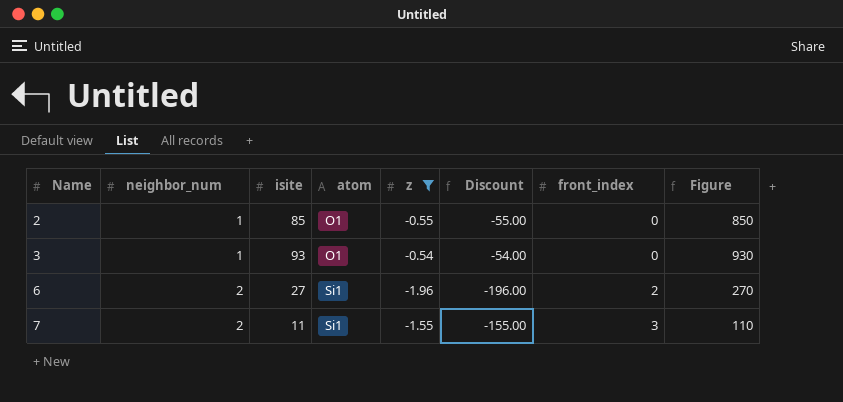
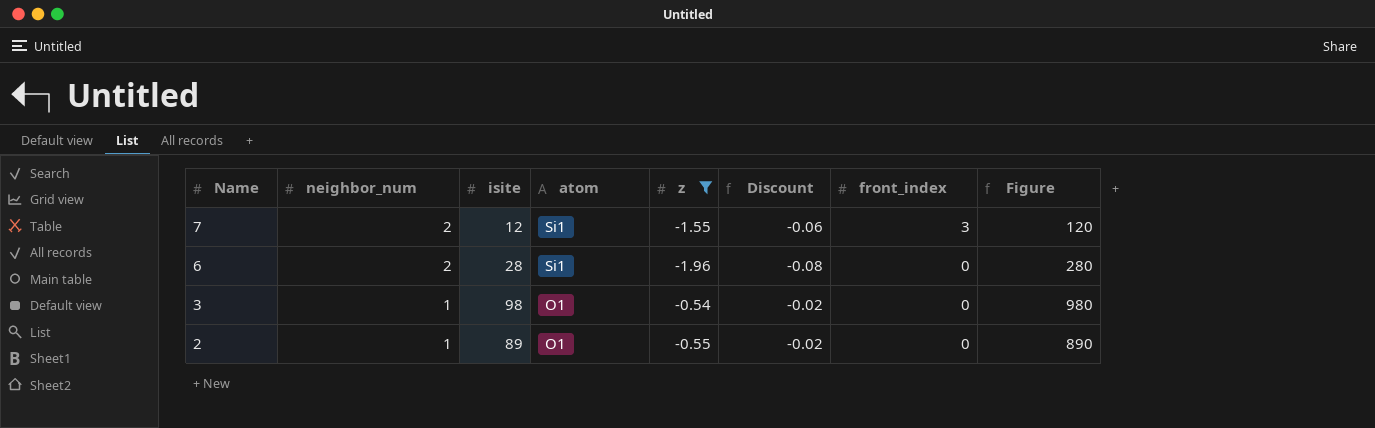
row order: Name ascending -> Name descending
column Discount | formula: [z] * 100 -> [z] * 0.04
7 | isite: 11 -> 12
7 | Figure: 110 -> 120
6 | isite: 27 -> 28
6 | front_index: 2 -> 0
6 | Figure: 270 -> 280
3 | isite: 93 -> 98
3 | Figure: 930 -> 980
2 | isite: 85 -> 89
2 | Figure: 850 -> 890

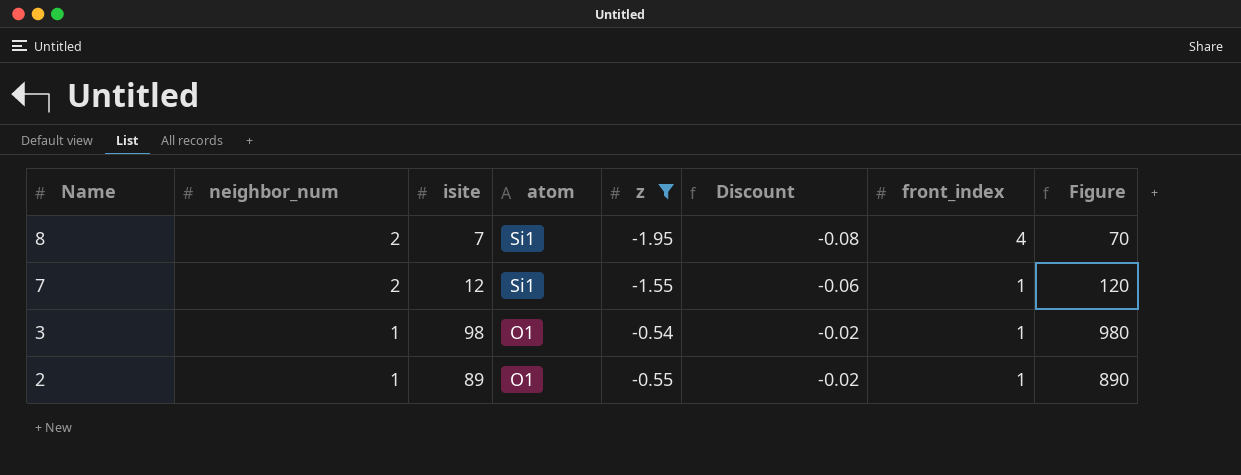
row 6: 2 | 28 | Si1 | -1.96 | -0.08 | 0 | 280 -> none
row 8: none -> 2 | 7 | Si1 | -1.95 | -0.08 | 4 | 70
7 | front_index: 3 -> 1
3 | front_index: 0 -> 1
2 | front_index: 0 -> 1

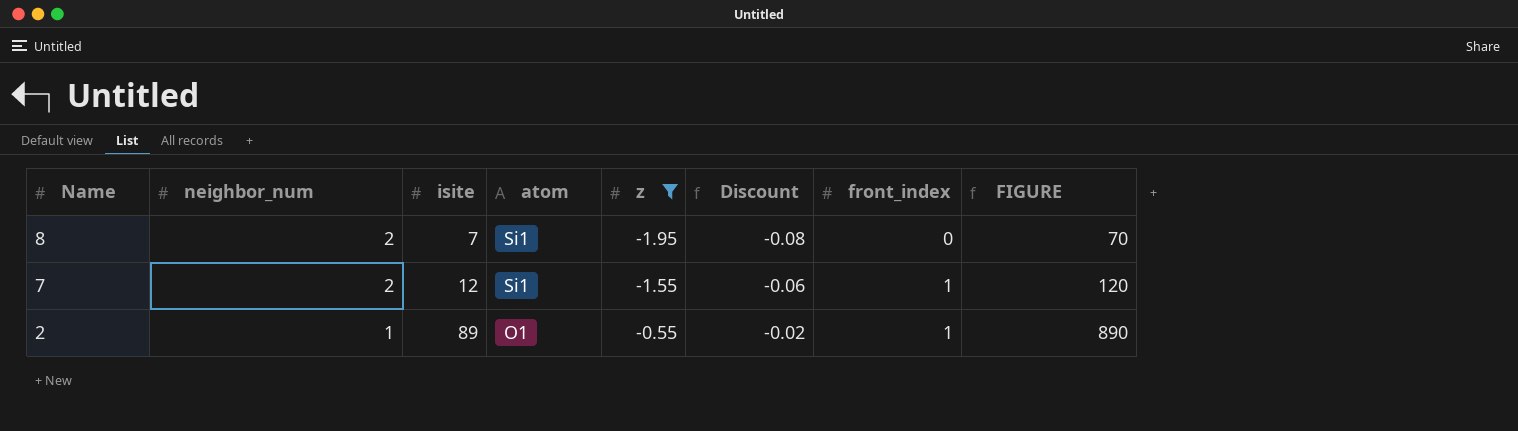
column name: Figure -> FIGURE
row 3: 1 | 98 | O1 | -0.54 | -0.02 | 1 | 980 -> none
8 | front_index: 4 -> 0

